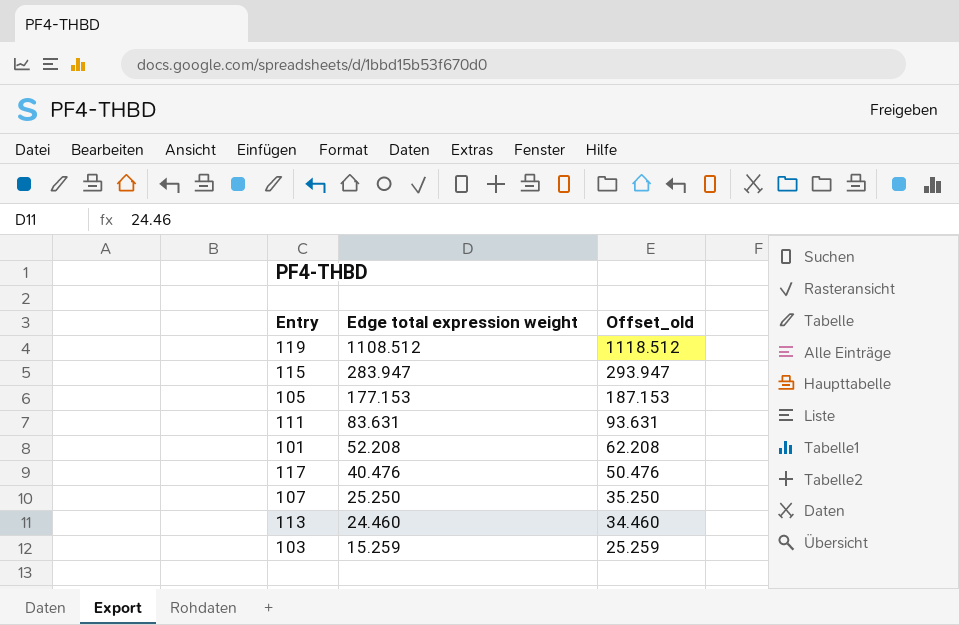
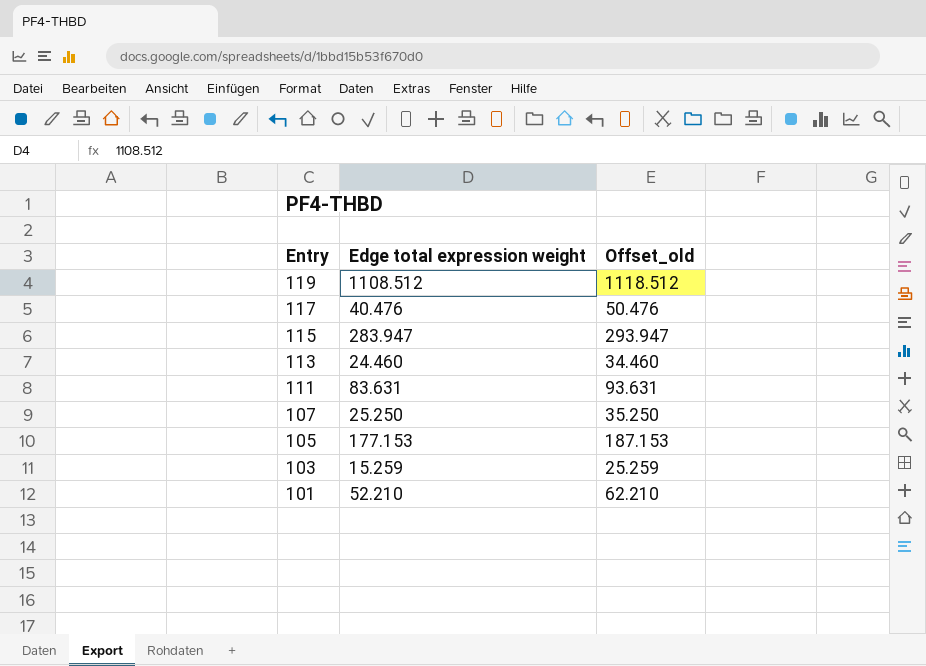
row order: Edge total expression weight descending -> Entry descending
101 | Edge total expression weight: 52.208 -> 52.210
101 | Offset_old: 62.208 -> 62.210

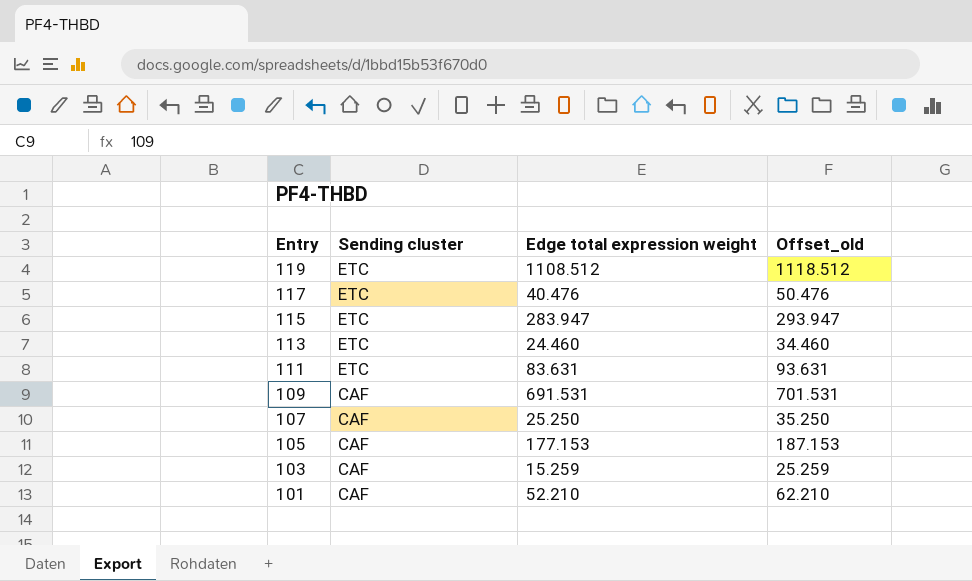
column Sending cluster | position: none -> 2
row 109: none -> CAF | 691.531 | 701.531

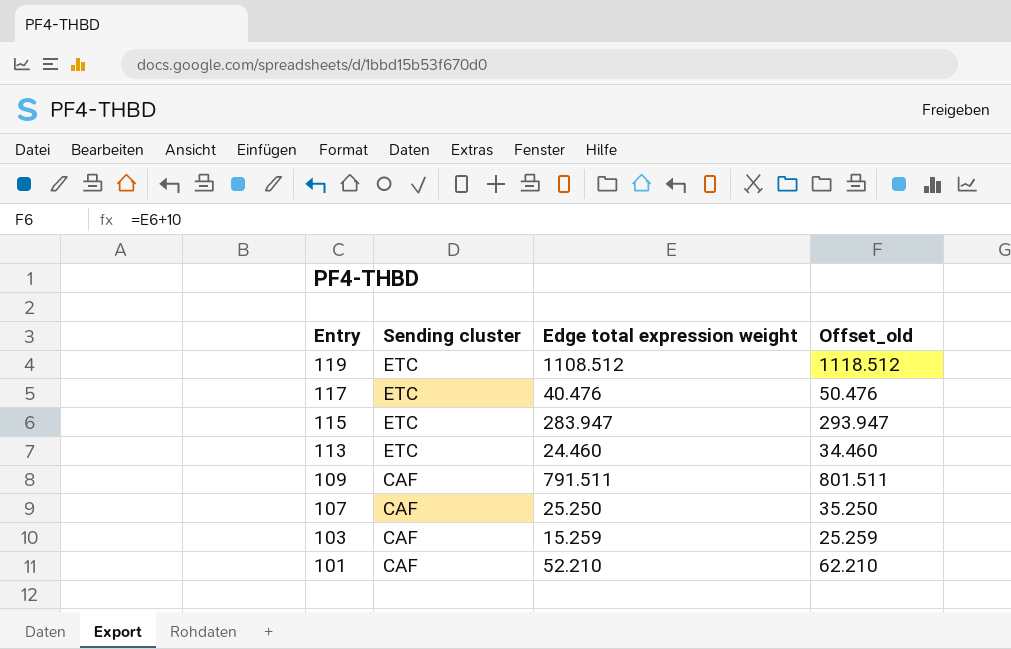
row 111: ETC | 83.631 | 93.631 -> none
row 105: CAF | 177.153 | 187.153 -> none
109 | Edge total expression weight: 691.531 -> 791.511
109 | Offset_old: 701.531 -> 801.511

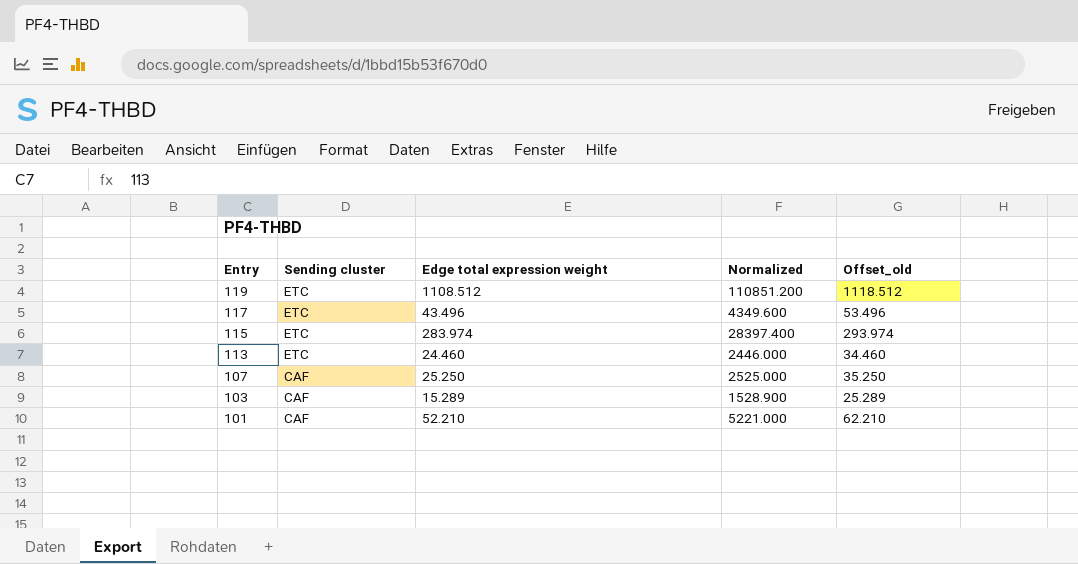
column Normalized | formula: none -> [Edge total expression weight] * 100
row 109: CAF | 791.511 | 801.511 -> none
117 | Edge total expression weight: 40.476 -> 43.496
117 | Offset_old: 50.476 -> 53.496
115 | Edge total expression weight: 283.947 -> 283.974
115 | Offset_old: 293.947 -> 293.974
103 | Edge total expression weight: 15.259 -> 15.289
103 | Offset_old: 25.259 -> 25.289

